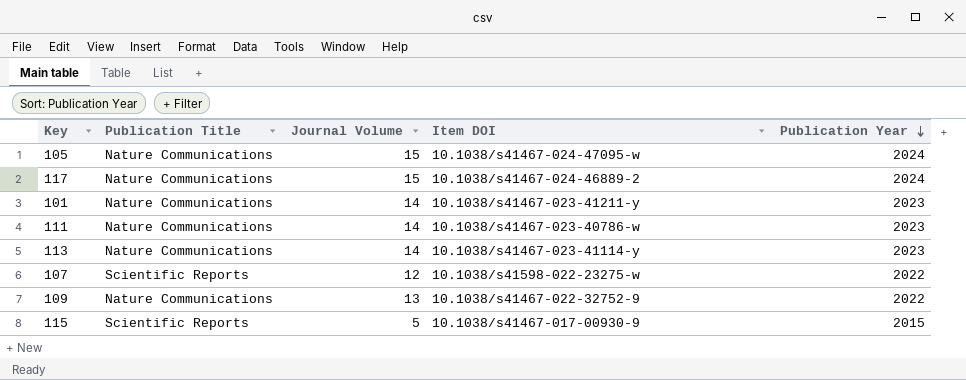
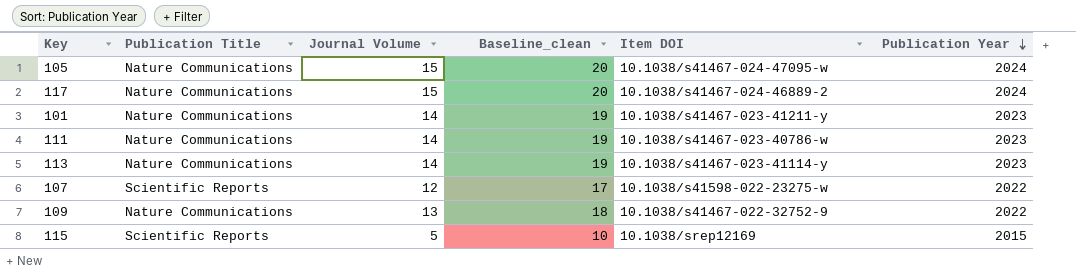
column Baseline_clean | formula: none -> [Journal Volume] + 5
115 | Item DOI: 10.1038/s41467-017-00930-9 -> 10.1038/srep12169

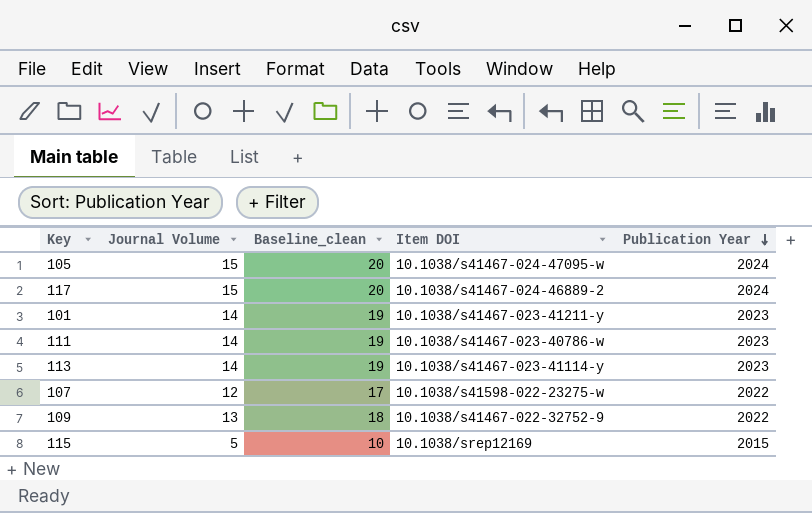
column Publication Title | position: 2 -> none

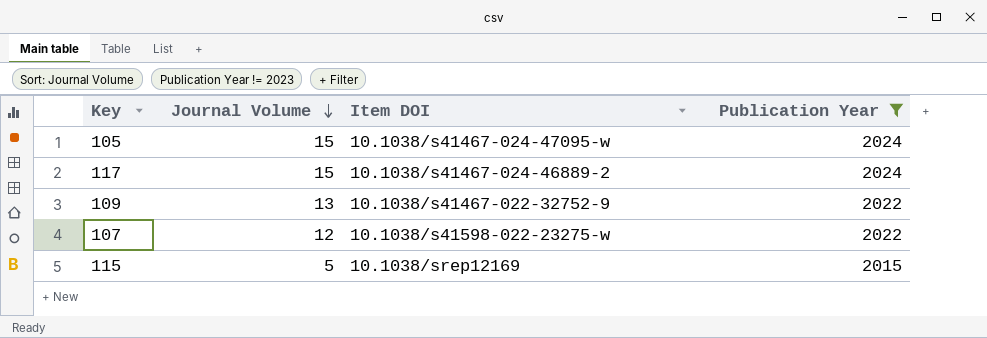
filter: none -> Publication Year != 2023
row order: Publication Year descending -> Journal Volume descending
column Baseline_clean | formula: [Journal Volume] + 5 -> none

